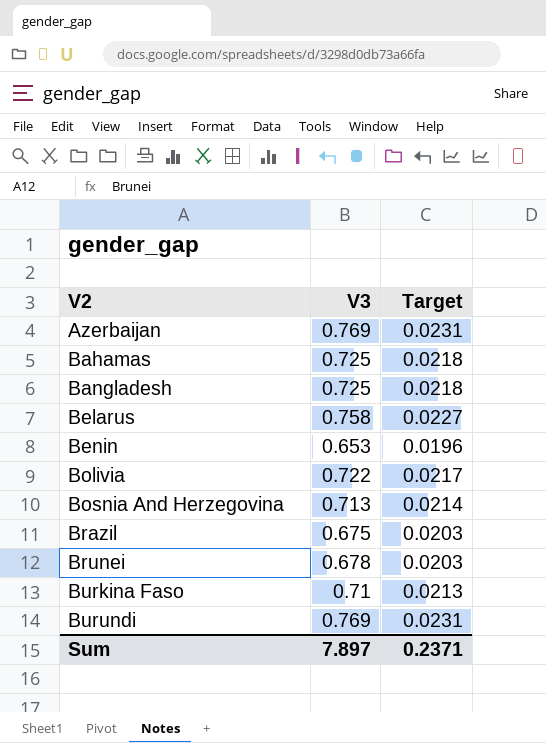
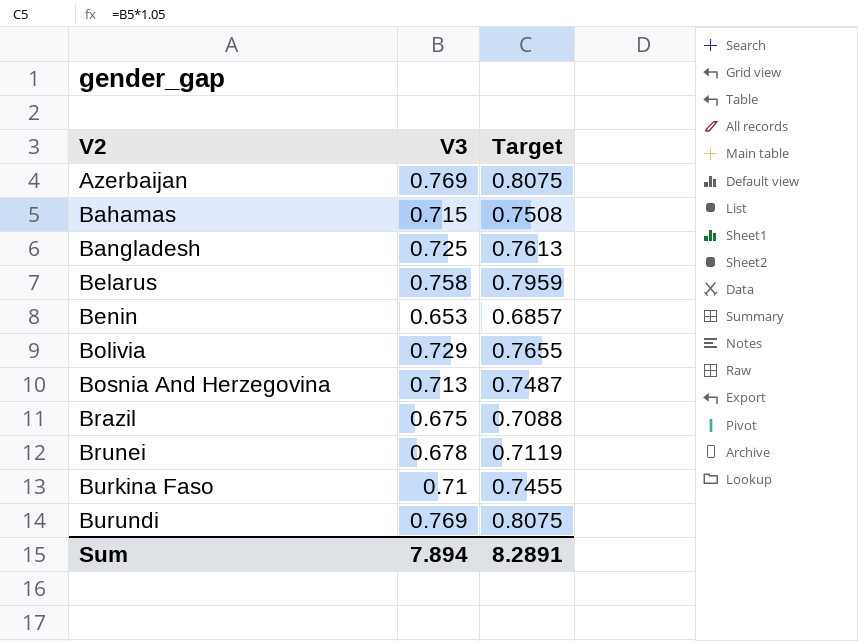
column Target | formula: [V3] * 0.03 -> [V3] * 1.05
Bahamas | V3: 0.725 -> 0.715
Bolivia | V3: 0.722 -> 0.729
Sum | V3: 7.897 -> 7.894
Sum | Target: 0.2371 -> 8.2891

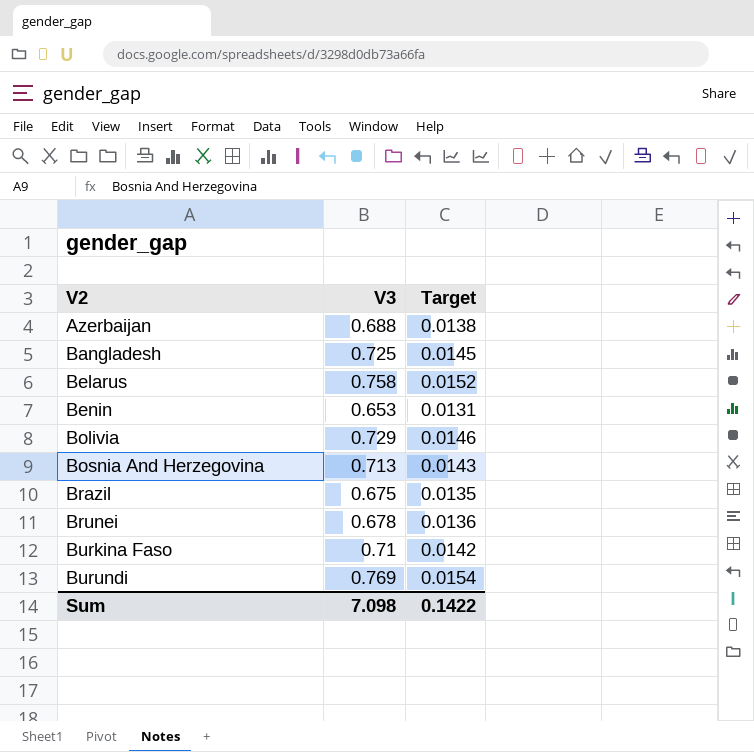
column Target | formula: [V3] * 1.05 -> [V3] * 0.02
row Bahamas: 0.715 | 0.7508 -> none
Azerbaijan | V3: 0.769 -> 0.688
Sum | V3: 7.894 -> 7.098
Sum | Target: 8.2891 -> 0.1422

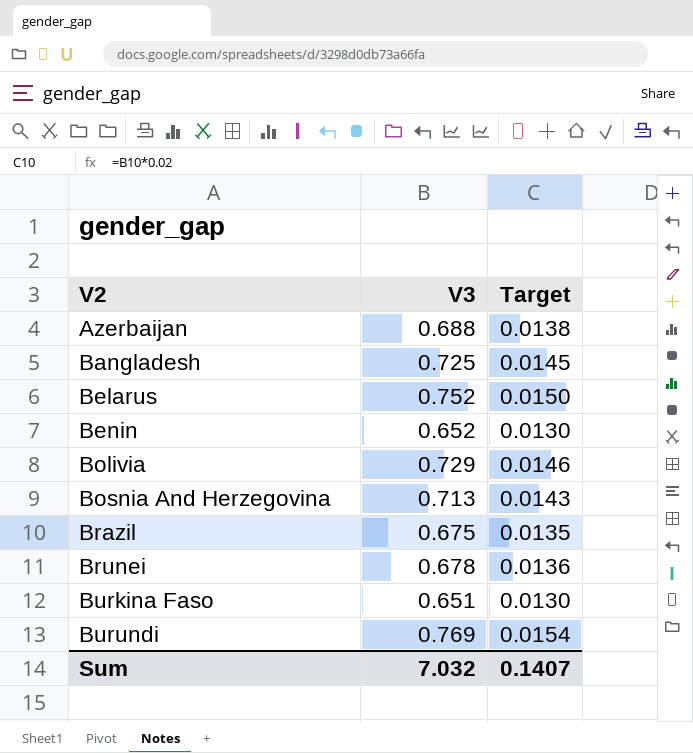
Belarus | V3: 0.758 -> 0.752
Belarus | Target: 0.0152 -> 0.0150
Benin | V3: 0.653 -> 0.652
Benin | Target: 0.0131 -> 0.0130
Burkina Faso | V3: 0.71 -> 0.651
Burkina Faso | Target: 0.0142 -> 0.0130
Sum | V3: 7.098 -> 7.032
Sum | Target: 0.1422 -> 0.1407

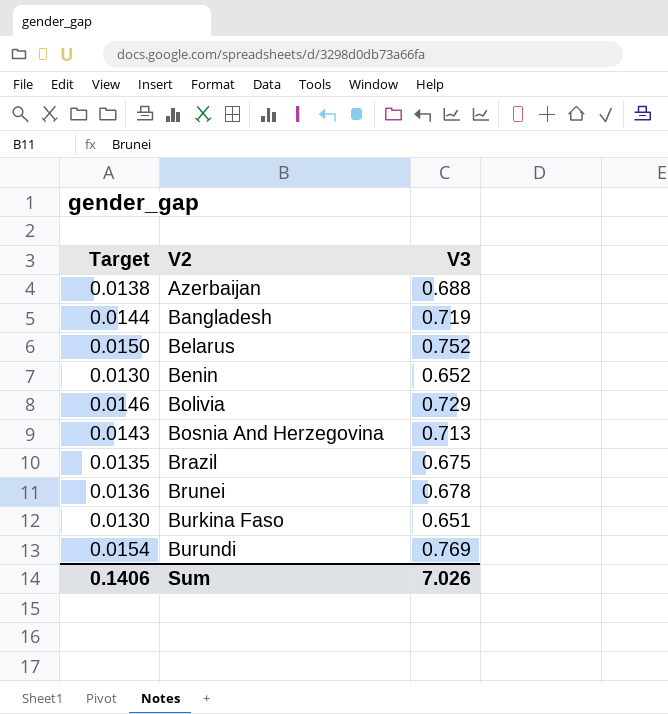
column Target | position: 3 -> 1
Bangladesh | Target: 0.0145 -> 0.0144
Bangladesh | V3: 0.725 -> 0.719
Sum | Target: 0.1407 -> 0.1406
Sum | V3: 7.032 -> 7.026

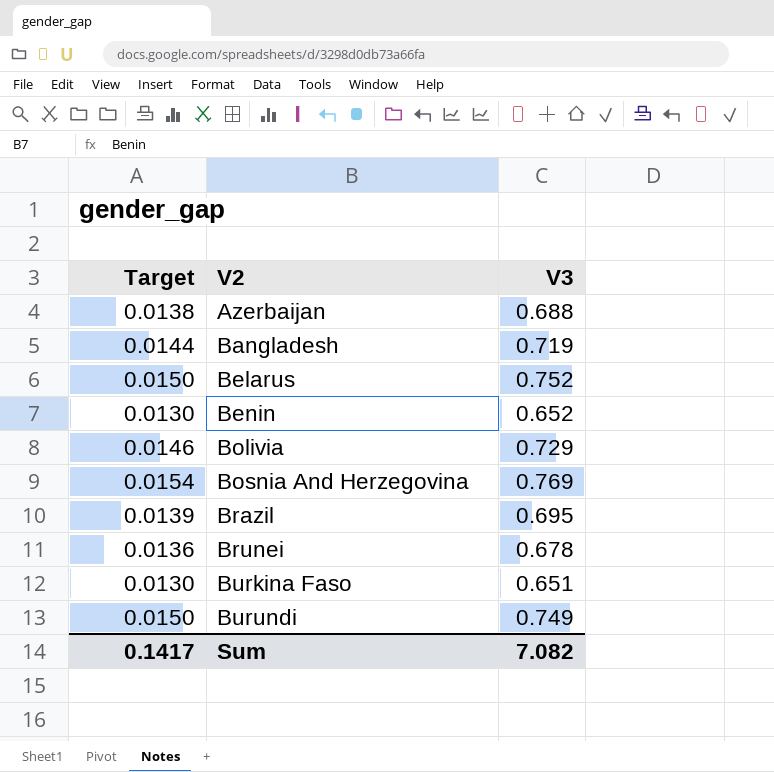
Bosnia And Herzegovina | Target: 0.0143 -> 0.0154
Bosnia And Herzegovina | V3: 0.713 -> 0.769
Brazil | Target: 0.0135 -> 0.0139
Brazil | V3: 0.675 -> 0.695
Burundi | Target: 0.0154 -> 0.0150
Burundi | V3: 0.769 -> 0.749
Sum | Target: 0.1406 -> 0.1417
Sum | V3: 7.026 -> 7.082

